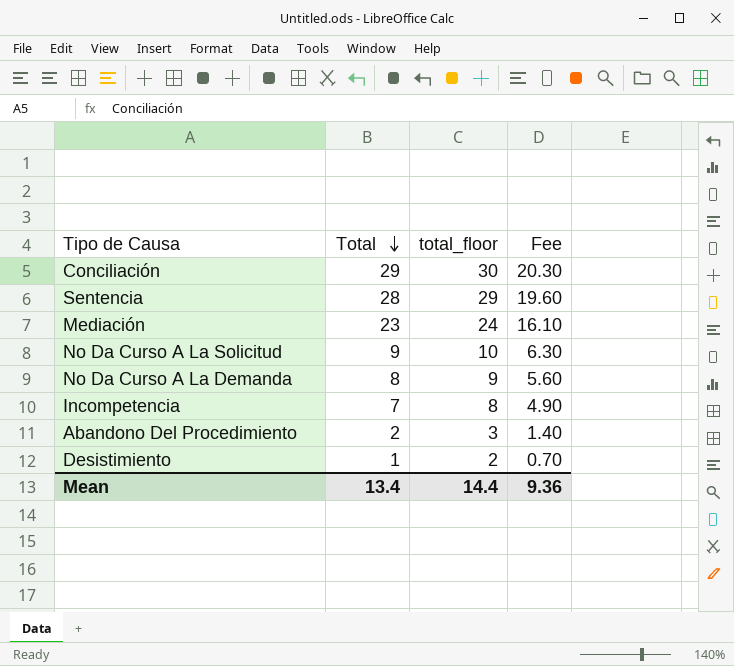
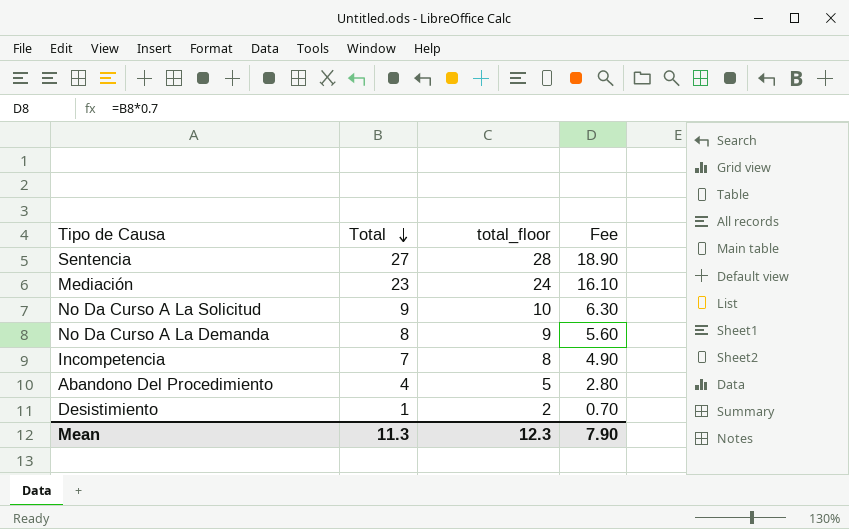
row Conciliación: 29 | 30 | 20.30 -> none
Sentencia | Total: 28 -> 27
Sentencia | total_floor: 29 -> 28
Sentencia | Fee: 19.60 -> 18.90
Abandono Del Procedimiento | Total: 2 -> 4
Abandono Del Procedimiento | total_floor: 3 -> 5
Abandono Del Procedimiento | Fee: 1.40 -> 2.80
Mean | Total: 13.4 -> 11.3
Mean | total_floor: 14.4 -> 12.3
Mean | Fee: 9.36 -> 7.90

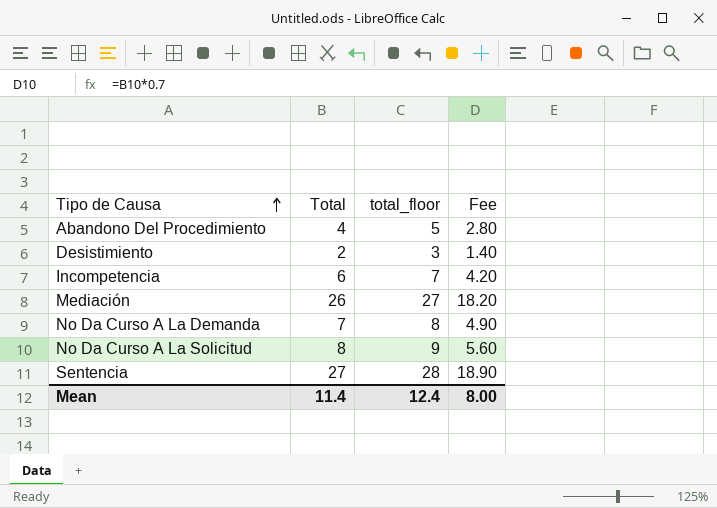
row order: Total descending -> Tipo de Causa ascending
Desistimiento | Total: 1 -> 2
Desistimiento | total_floor: 2 -> 3
Desistimiento | Fee: 0.70 -> 1.40
Incompetencia | Total: 7 -> 6
Incompetencia | total_floor: 8 -> 7
Incompetencia | Fee: 4.90 -> 4.20
Mediación | Total: 23 -> 26
Mediación | total_floor: 24 -> 27
Mediación | Fee: 16.10 -> 18.20
No Da Curso A La Demanda | Total: 8 -> 7
No Da Curso A La Demanda | total_floor: 9 -> 8
No Da Curso A La Demanda | Fee: 5.60 -> 4.90
No Da Curso A La Solicitud | Total: 9 -> 8
No Da Curso A La Solicitud | total_floor: 10 -> 9
No Da Curso A La Solicitud | Fee: 6.30 -> 5.60
Mean | Total: 11.3 -> 11.4
Mean | total_floor: 12.3 -> 12.4
Mean | Fee: 7.90 -> 8.00

